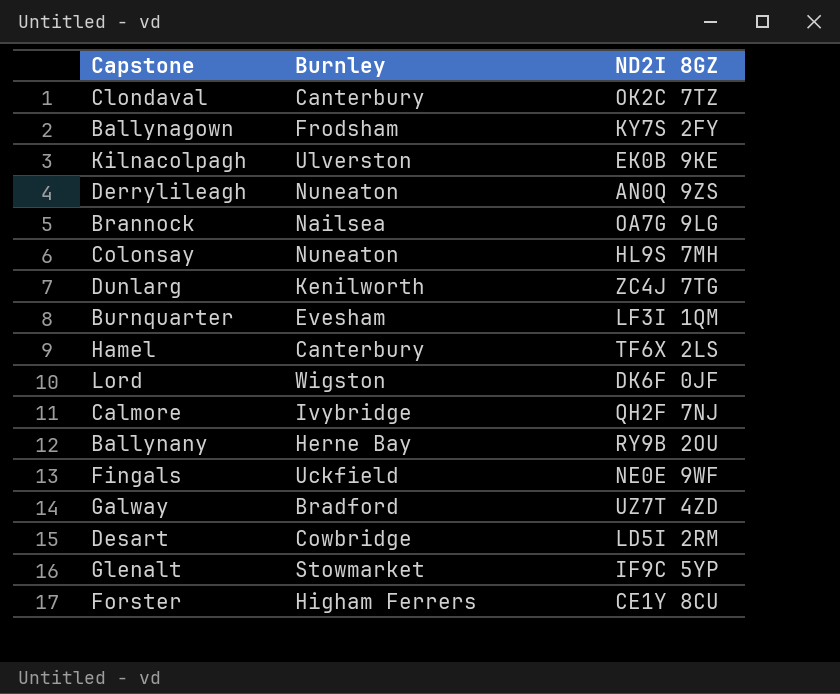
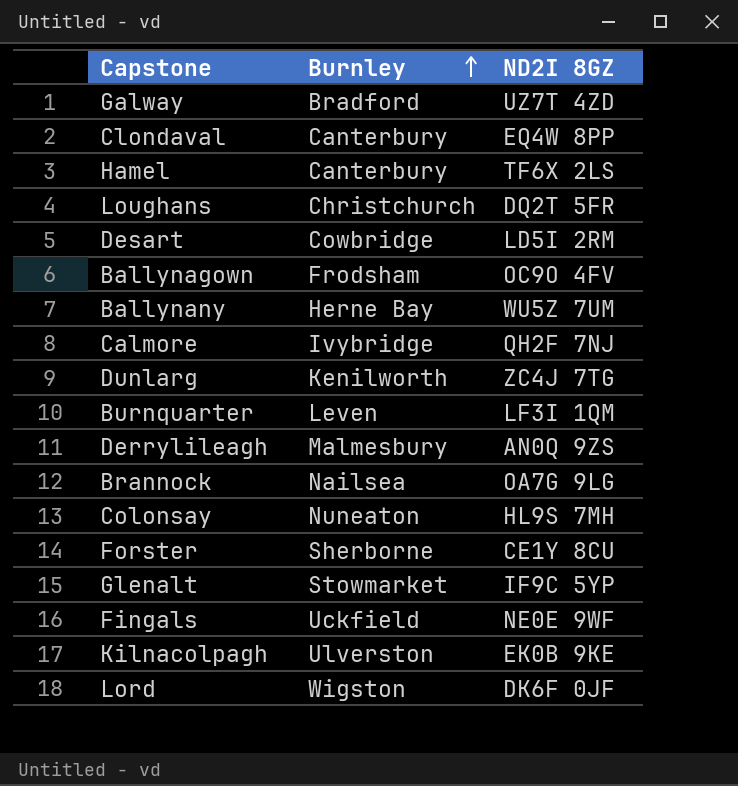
row order: none -> Burnley ascending
Clondaval | ND2I 8GZ: OK2C 7TZ -> EQ4W 8PP
row Loughans: none -> Christchurch | DQ2T 5FR
Ballynagown | ND2I 8GZ: KY7S 2FY -> OC9O 4FV
Ballynany | ND2I 8GZ: RY9B 2OU -> WU5Z 7UM
Burnquarter | Burnley: Evesham -> Leven
Derrylileagh | Burnley: Nuneaton -> Malmesbury
Forster | Burnley: Higham Ferrers -> Sherborne

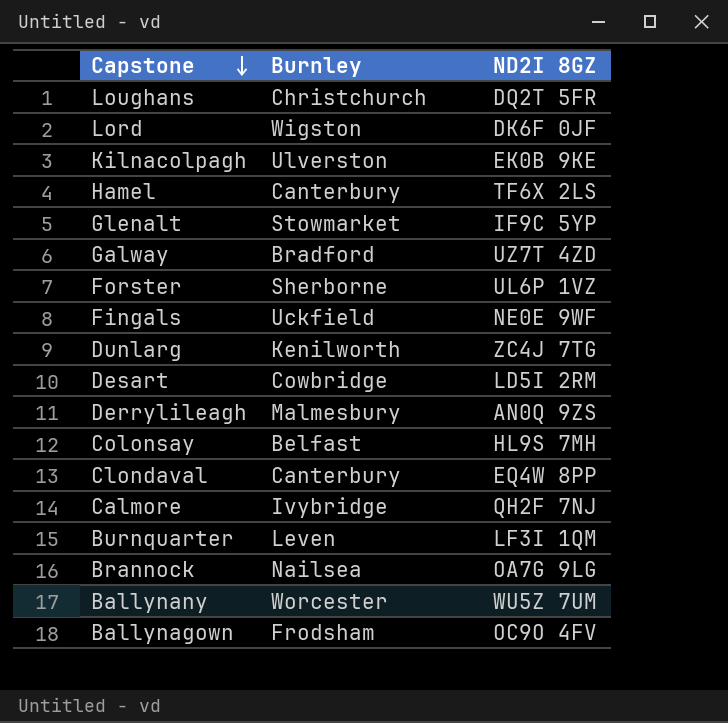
row order: Burnley ascending -> Capstone descending
Forster | ND2I 8GZ: CE1Y 8CU -> UL6P 1VZ
Colonsay | Burnley: Nuneaton -> Belfast
Ballynany | Burnley: Herne Bay -> Worcester

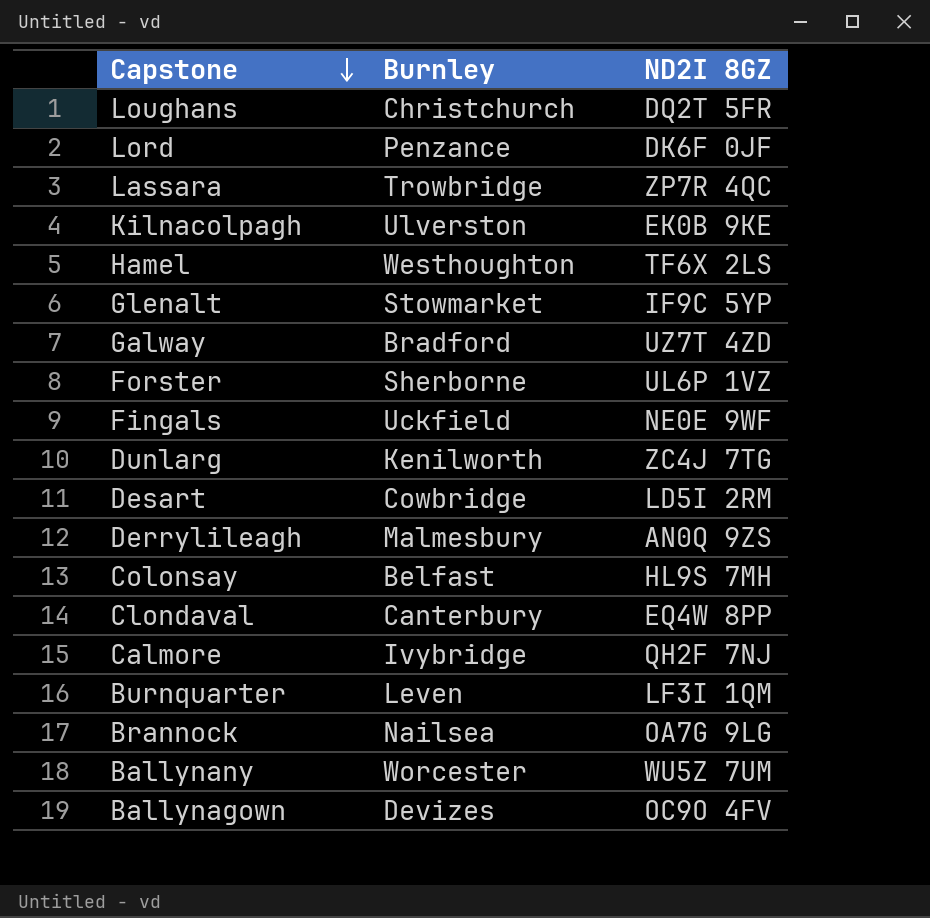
Lord | Burnley: Wigston -> Penzance
row Lassara: none -> Trowbridge | ZP7R 4QC
Hamel | Burnley: Canterbury -> Westhoughton
Ballynagown | Burnley: Frodsham -> Devizes

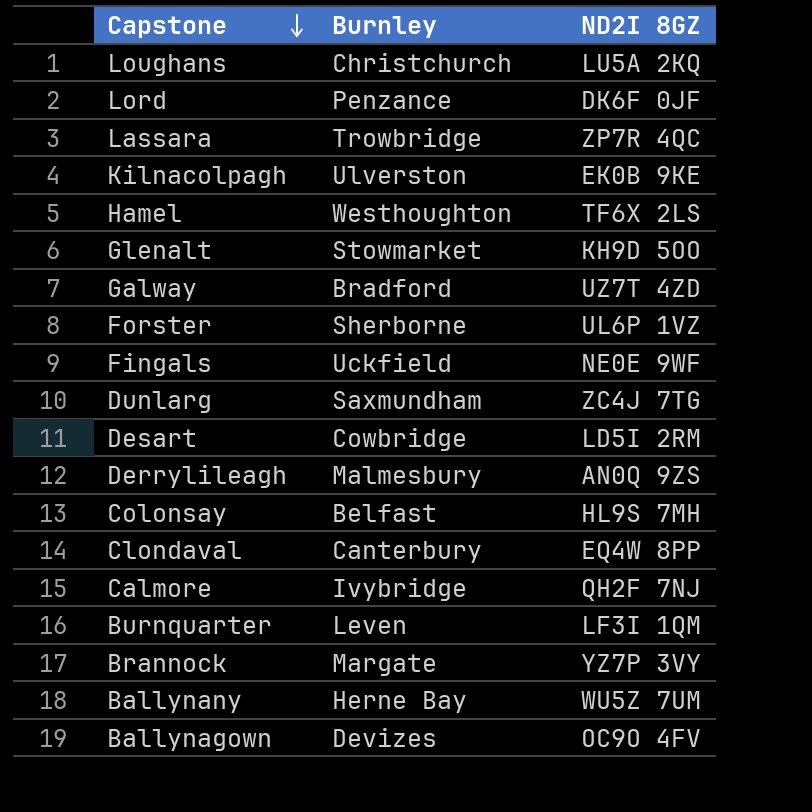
Loughans | ND2I 8GZ: DQ2T 5FR -> LU5A 2KQ
Glenalt | ND2I 8GZ: IF9C 5YP -> KH9D 5OO
Dunlarg | Burnley: Kenilworth -> Saxmundham
Brannock | Burnley: Nailsea -> Margate
Brannock | ND2I 8GZ: OA7G 9LG -> YZ7P 3VY
Ballynany | Burnley: Worcester -> Herne Bay

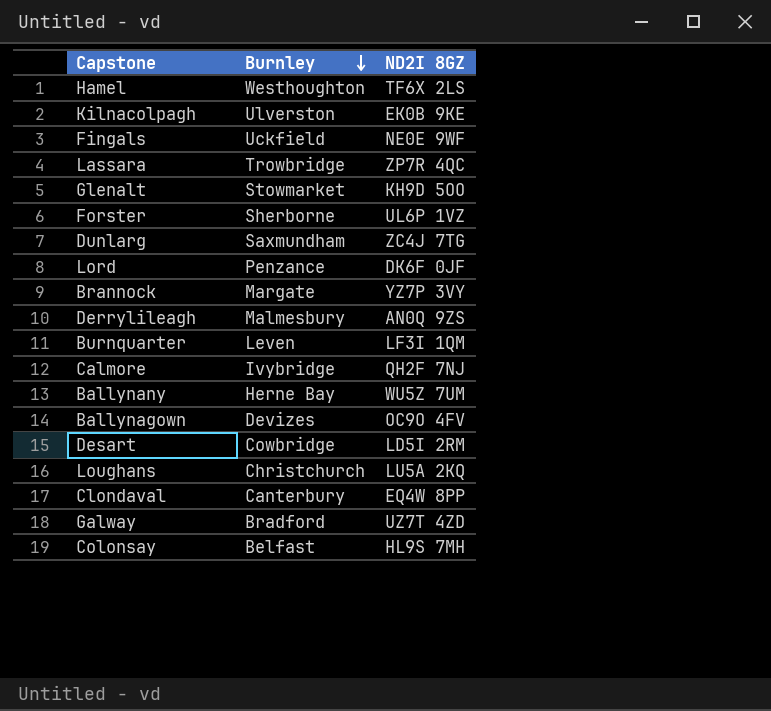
row order: Capstone descending -> Burnley descending

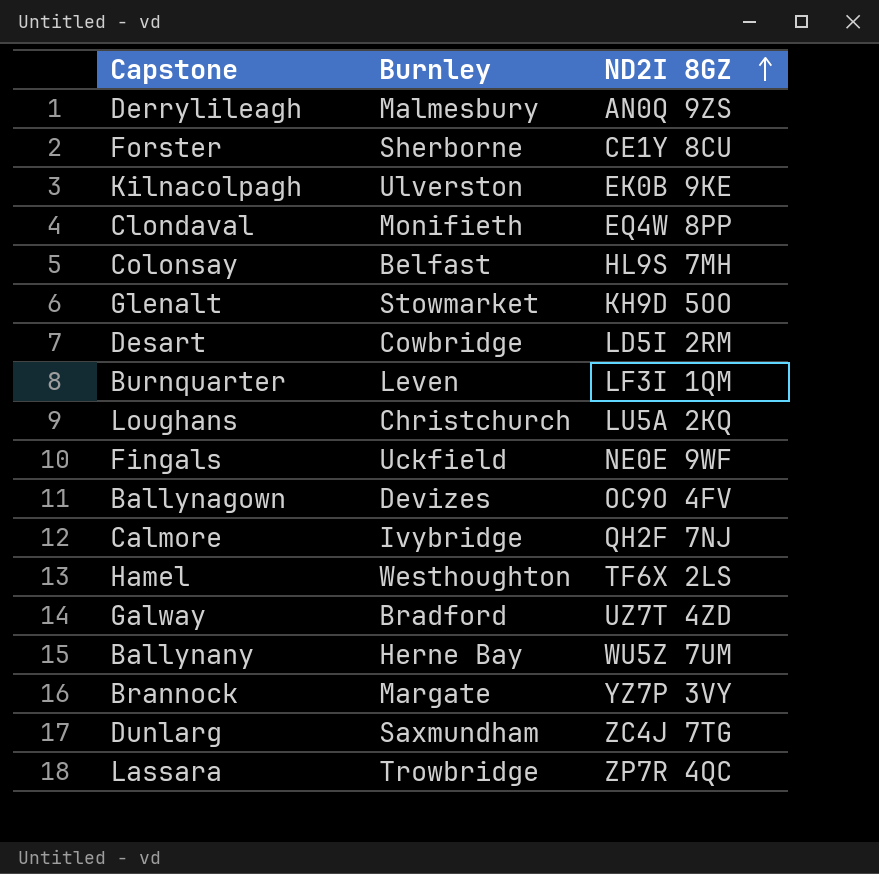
row order: Burnley descending -> ND2I 8GZ ascending
row Lord: Penzance | DK6F 0JF -> none
Forster | ND2I 8GZ: UL6P 1VZ -> CE1Y 8CU
Clondaval | Burnley: Canterbury -> Monifieth

